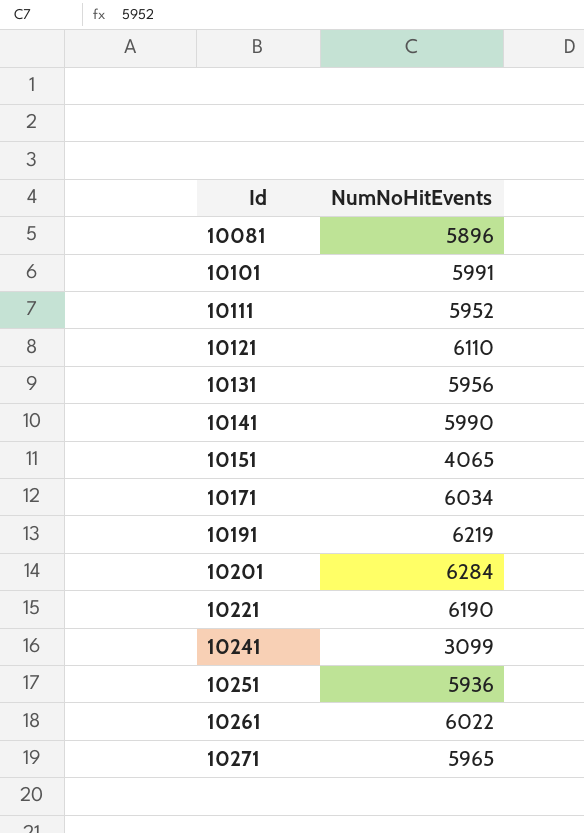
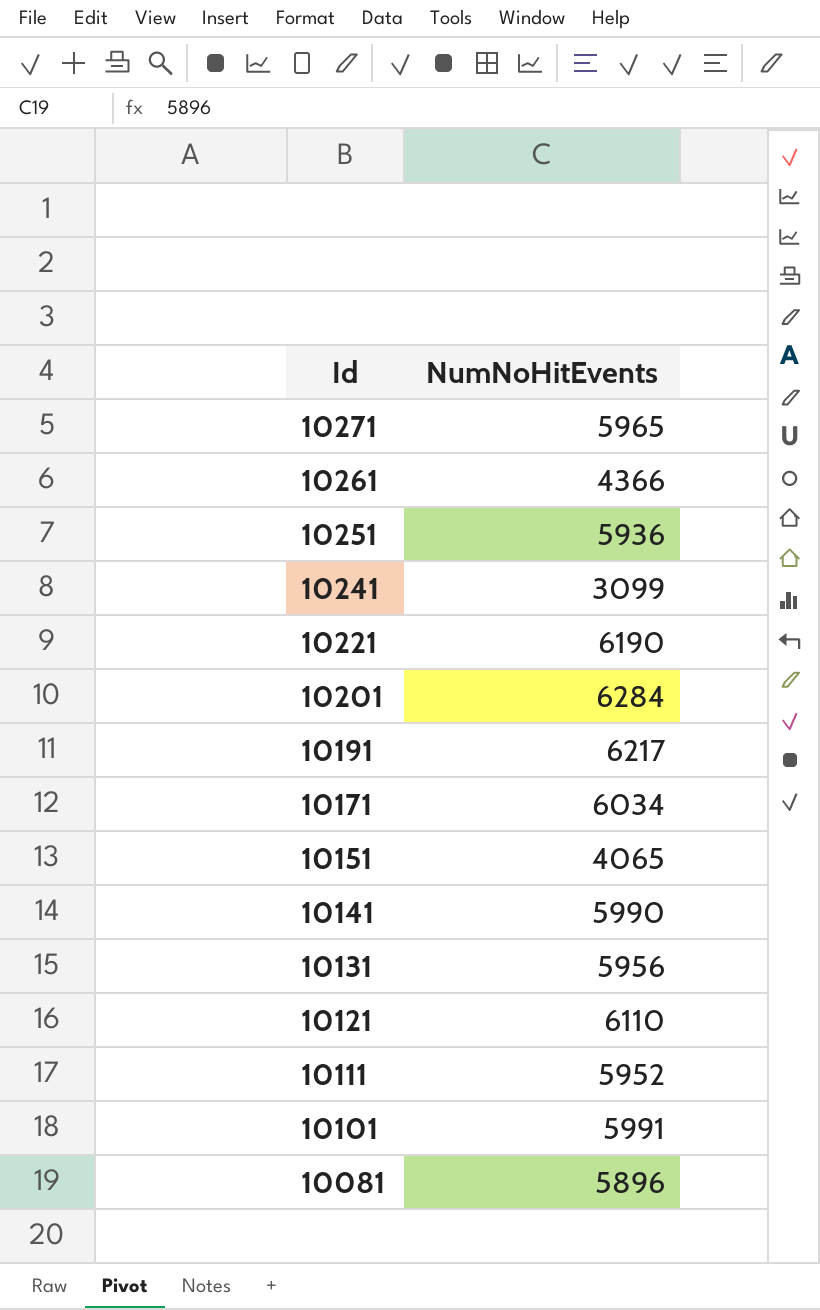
row order: Id ascending -> Id descending
10261 | NumNoHitEvents: 6022 -> 4366
10191 | NumNoHitEvents: 6219 -> 6217

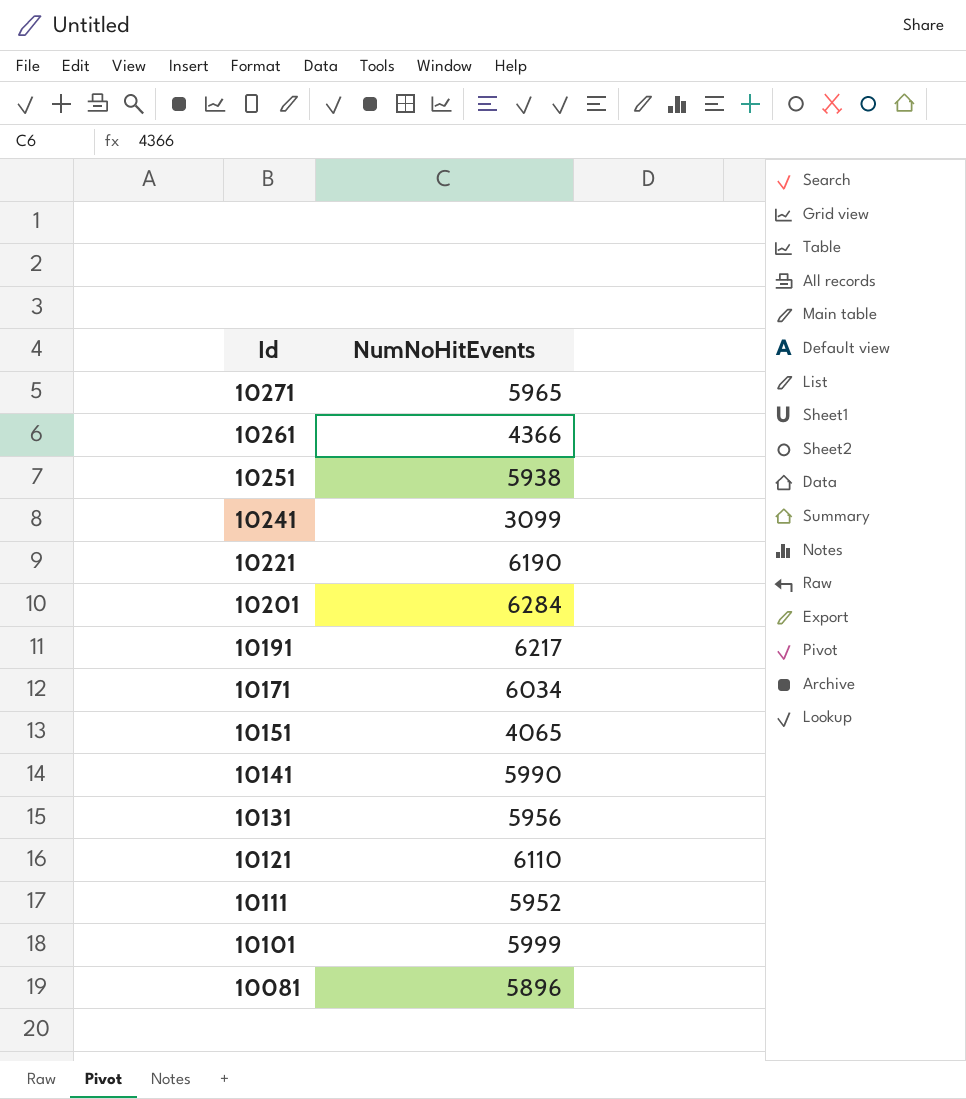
10251 | NumNoHitEvents: 5936 -> 5938
10101 | NumNoHitEvents: 5991 -> 5999

